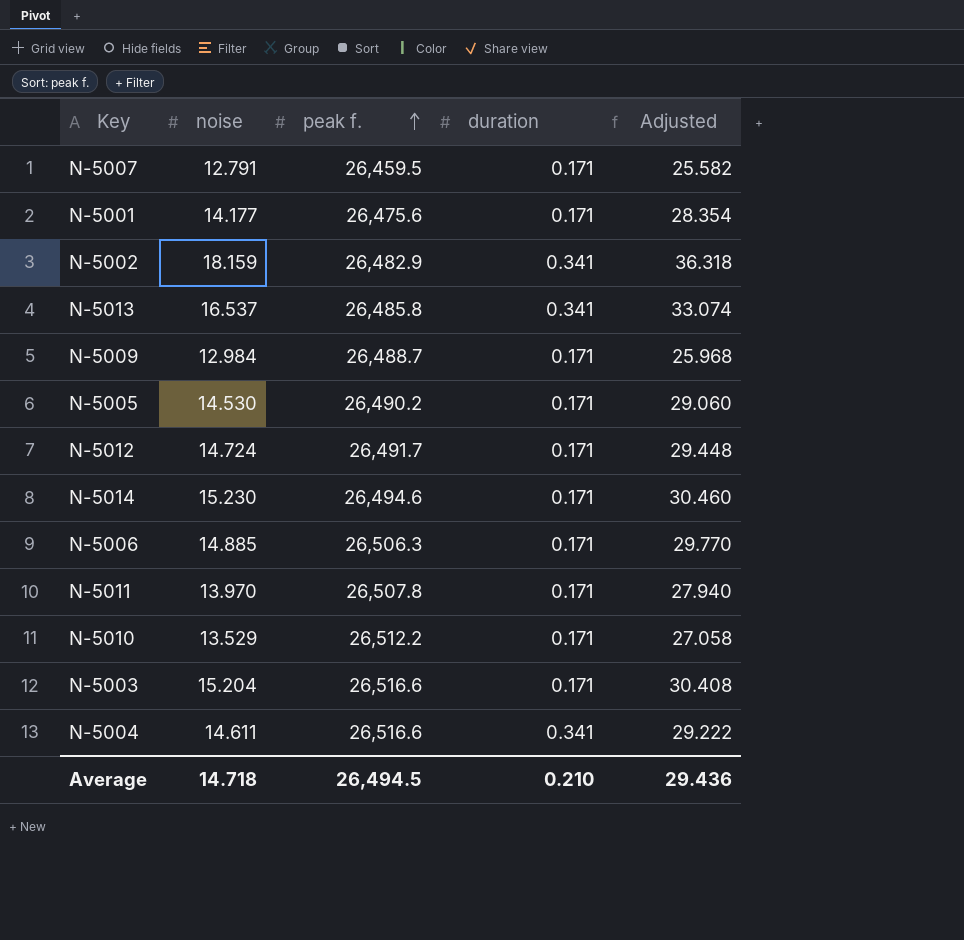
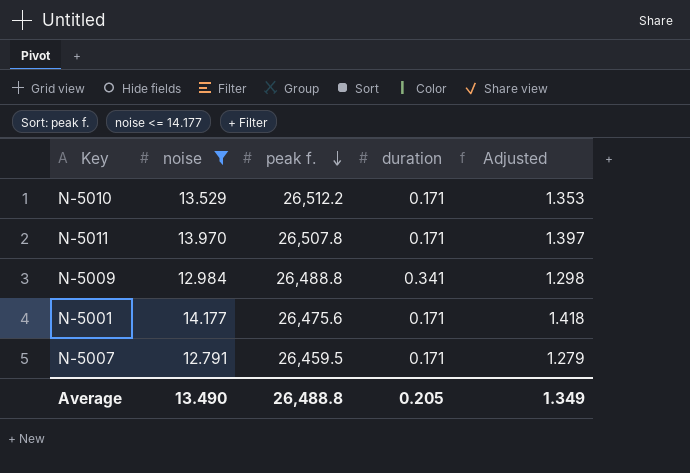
filter: none -> noise <= 14.177
row order: peak f. ascending -> peak f. descending
column Adjusted | formula: [noise] * 2 -> [noise] * 0.1
N-5009 | peak f.: 26,488.7 -> 26,488.8
N-5009 | duration: 0.171 -> 0.341
Average | noise: 14.718 -> 13.490
Average | peak f.: 26,494.5 -> 26,488.8
Average | duration: 0.210 -> 0.205
Average | Adjusted: 29.436 -> 1.349

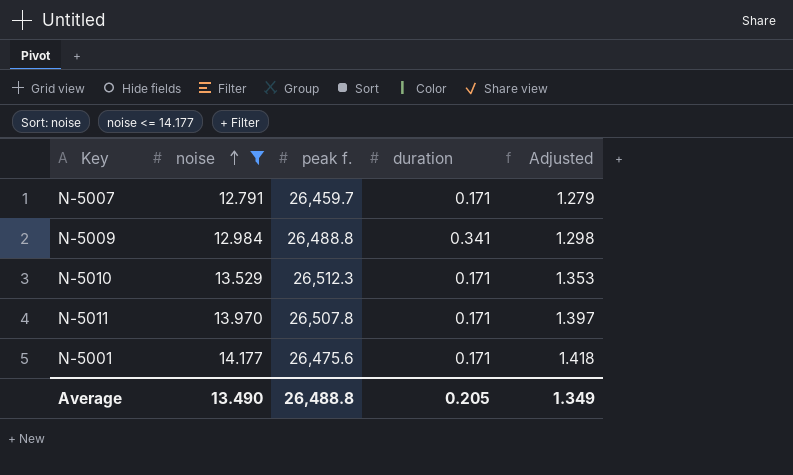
row order: peak f. descending -> noise ascending
N-5007 | peak f.: 26,459.5 -> 26,459.7
N-5010 | peak f.: 26,512.2 -> 26,512.3

